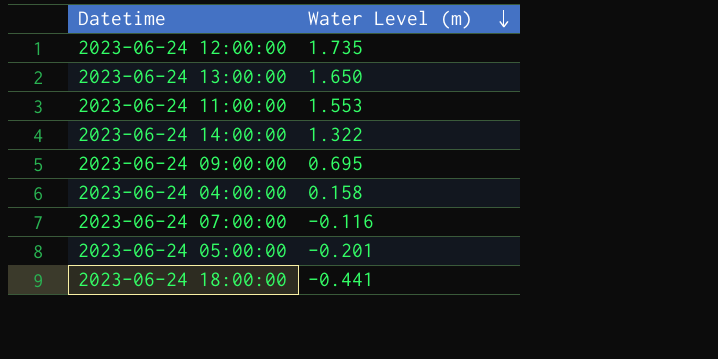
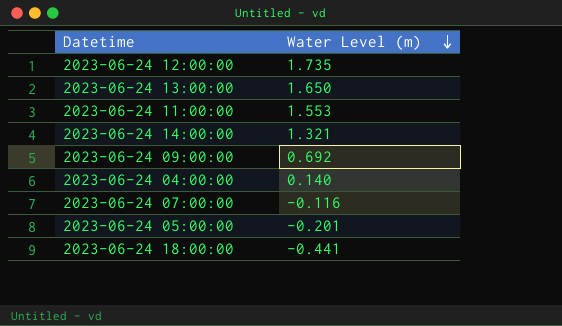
2023-06-24 14:00:00 | Water Level (m): 1.322 -> 1.321
2023-06-24 09:00:00 | Water Level (m): 0.695 -> 0.692
2023-06-24 04:00:00 | Water Level (m): 0.158 -> 0.140

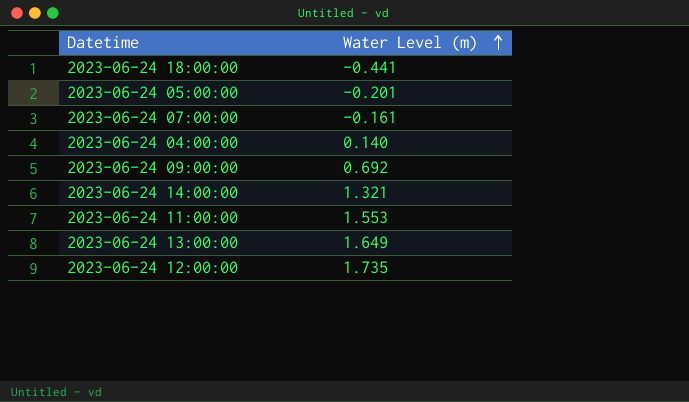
row order: Water Level (m) descending -> Water Level (m) ascending
2023-06-24 07:00:00 | Water Level (m): -0.116 -> -0.161
2023-06-24 13:00:00 | Water Level (m): 1.650 -> 1.649

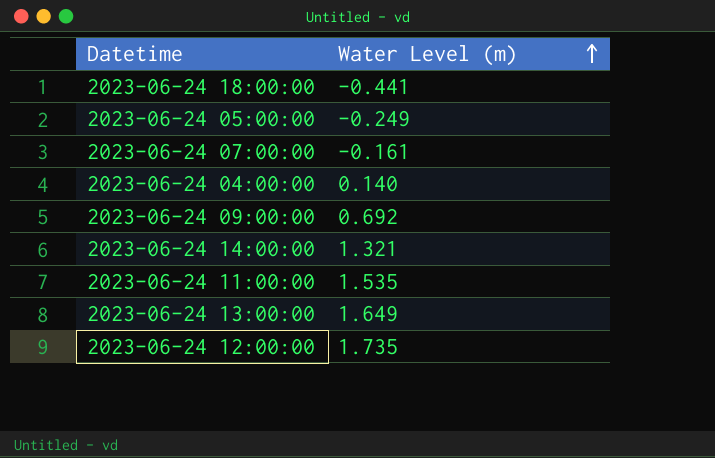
2023-06-24 05:00:00 | Water Level (m): -0.201 -> -0.249
2023-06-24 11:00:00 | Water Level (m): 1.553 -> 1.535

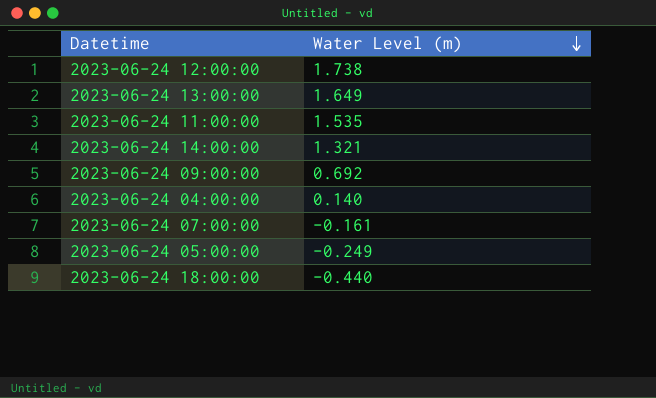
row order: Water Level (m) ascending -> Water Level (m) descending
2023-06-24 12:00:00 | Water Level (m): 1.735 -> 1.738
2023-06-24 18:00:00 | Water Level (m): -0.441 -> -0.440

